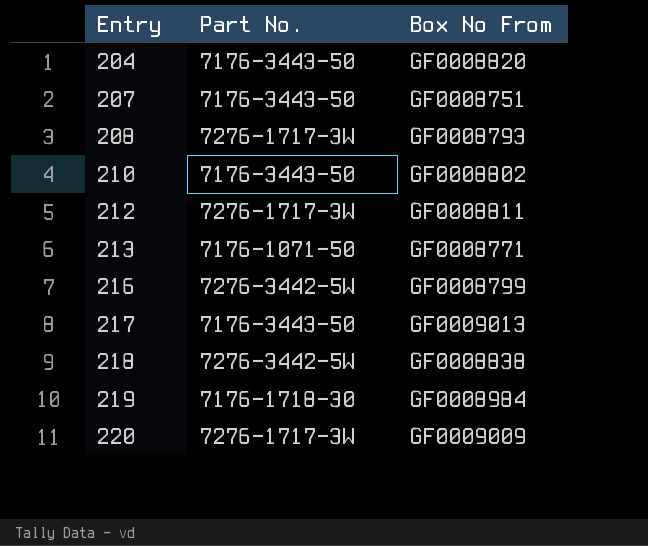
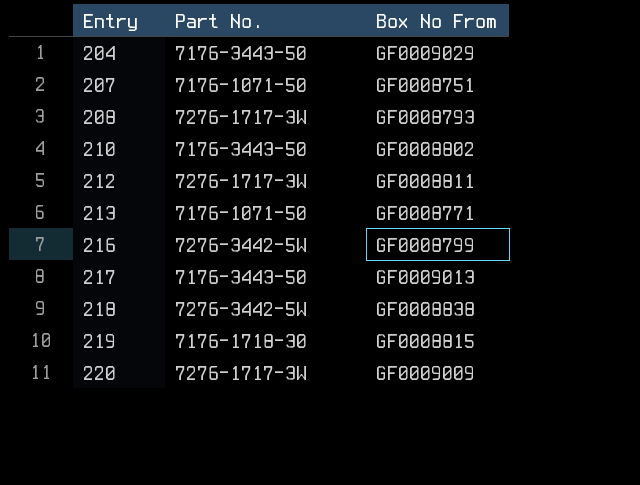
204 | Box No From: GF0008820 -> GF0009029
207 | Part No.: 7176-3443-50 -> 7176-1071-50
219 | Box No From: GF0008984 -> GF0008815

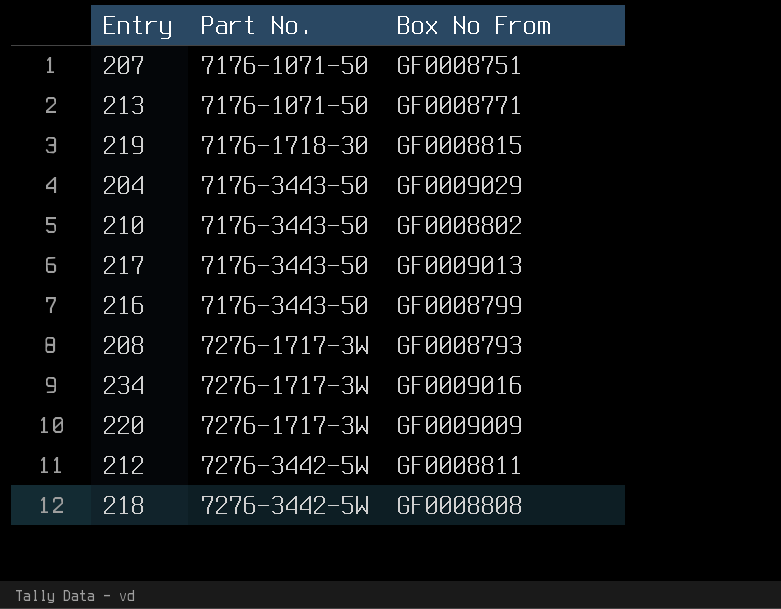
row order: Entry ascending -> Part No. ascending
216 | Part No.: 7276-3442-5W -> 7176-3443-50
row 234: none -> 7276-1717-3W | GF0009016
212 | Part No.: 7276-1717-3W -> 7276-3442-5W
218 | Box No From: GF0008838 -> GF0008808

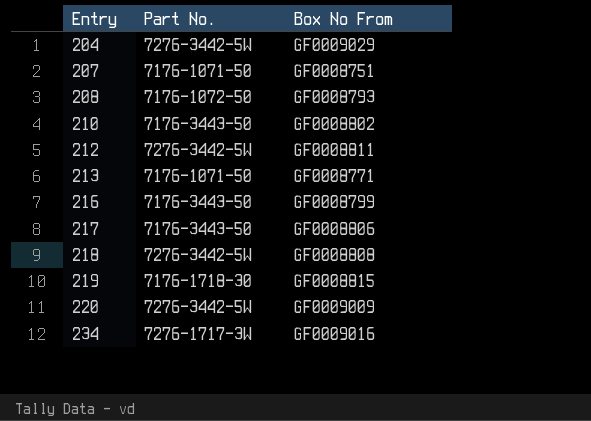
row order: Part No. ascending -> Entry ascending
204 | Part No.: 7176-3443-50 -> 7276-3442-5W
208 | Part No.: 7276-1717-3W -> 7176-1072-50
217 | Box No From: GF0009013 -> GF0008806
220 | Part No.: 7276-1717-3W -> 7276-3442-5W

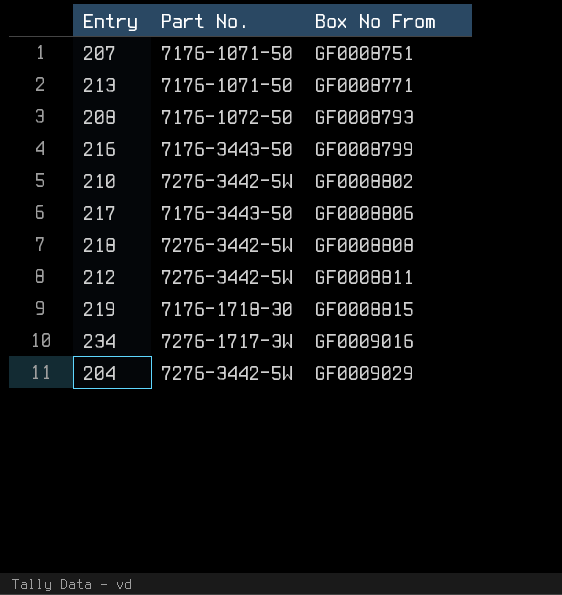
row order: Entry ascending -> Box No From ascending
row 220: 7276-3442-5W | GF0009009 -> none
210 | Part No.: 7176-3443-50 -> 7276-3442-5W

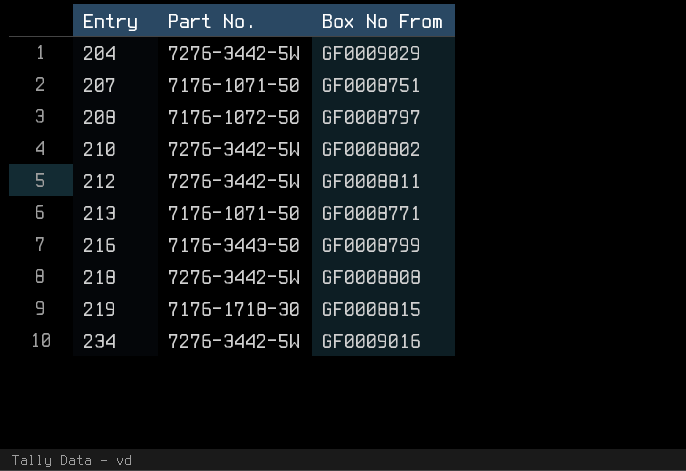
row order: Box No From ascending -> Entry ascending
row 217: 7176-3443-50 | GF0008806 -> none
208 | Box No From: GF0008793 -> GF0008797
234 | Part No.: 7276-1717-3W -> 7276-3442-5W

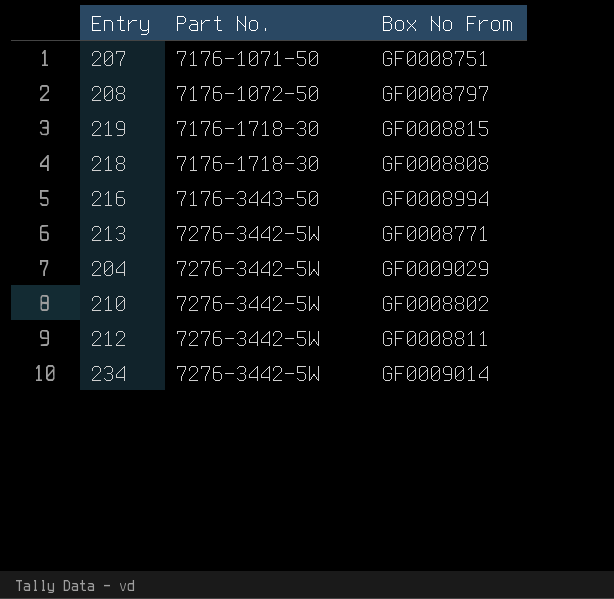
row order: Entry ascending -> Part No. ascending
218 | Part No.: 7276-3442-5W -> 7176-1718-30
216 | Box No From: GF0008799 -> GF0008994
213 | Part No.: 7176-1071-50 -> 7276-3442-5W
234 | Box No From: GF0009016 -> GF0009014

